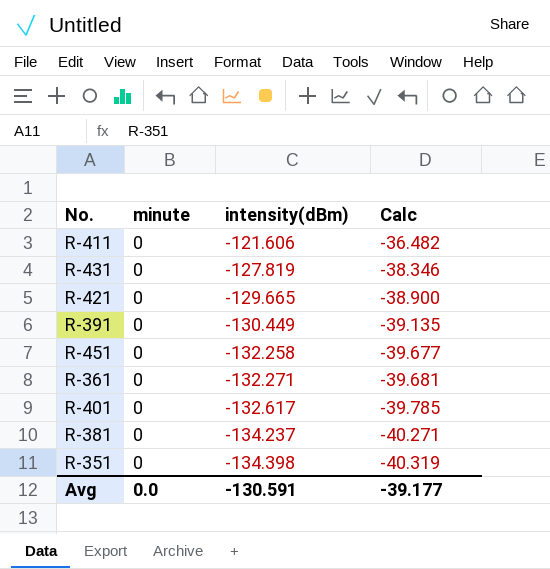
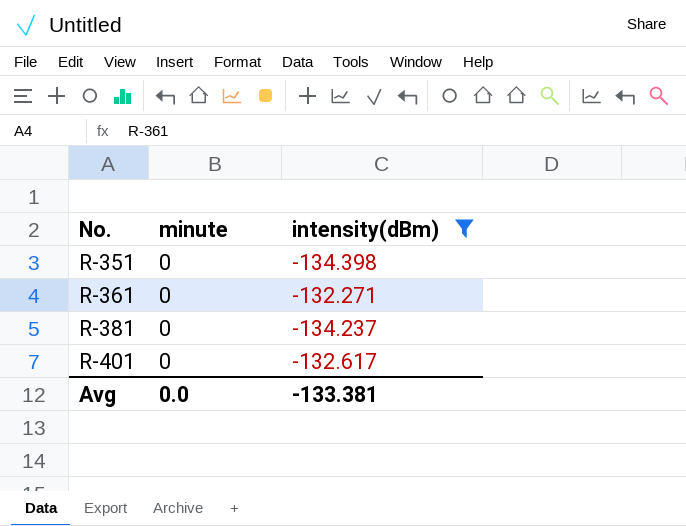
filter: none -> intensity(dBm) <= -132.271
row order: intensity(dBm) descending -> No. ascending
column Calc | formula: [intensity(dBm)] * 0.3 -> none
Avg | intensity(dBm): -130.591 -> -133.381

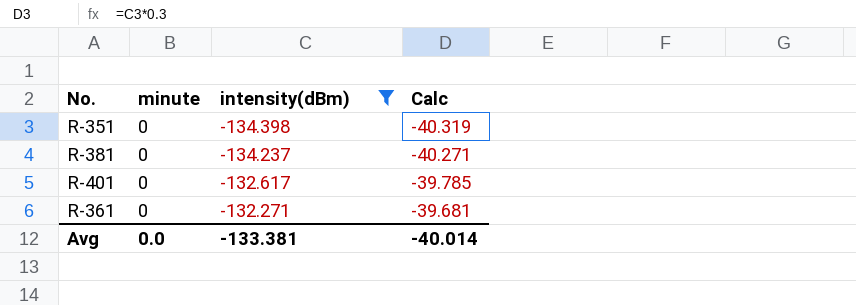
row order: No. ascending -> intensity(dBm) ascending
column Calc | formula: none -> [intensity(dBm)] * 0.3

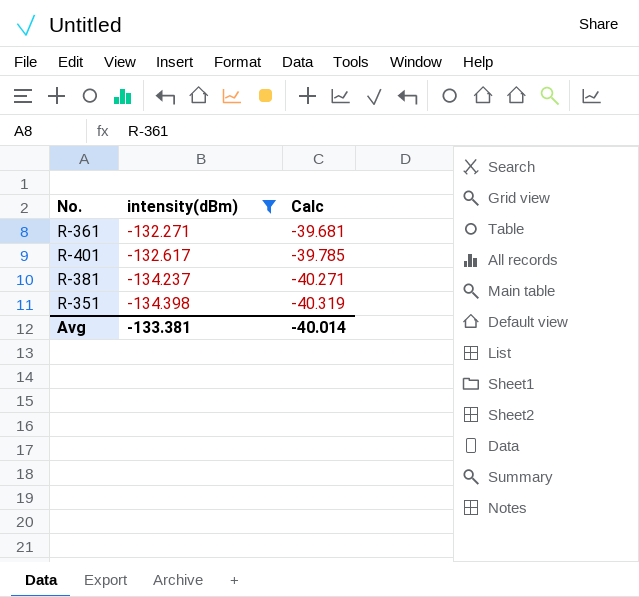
row order: intensity(dBm) ascending -> intensity(dBm) descending
column minute | position: 2 -> none

